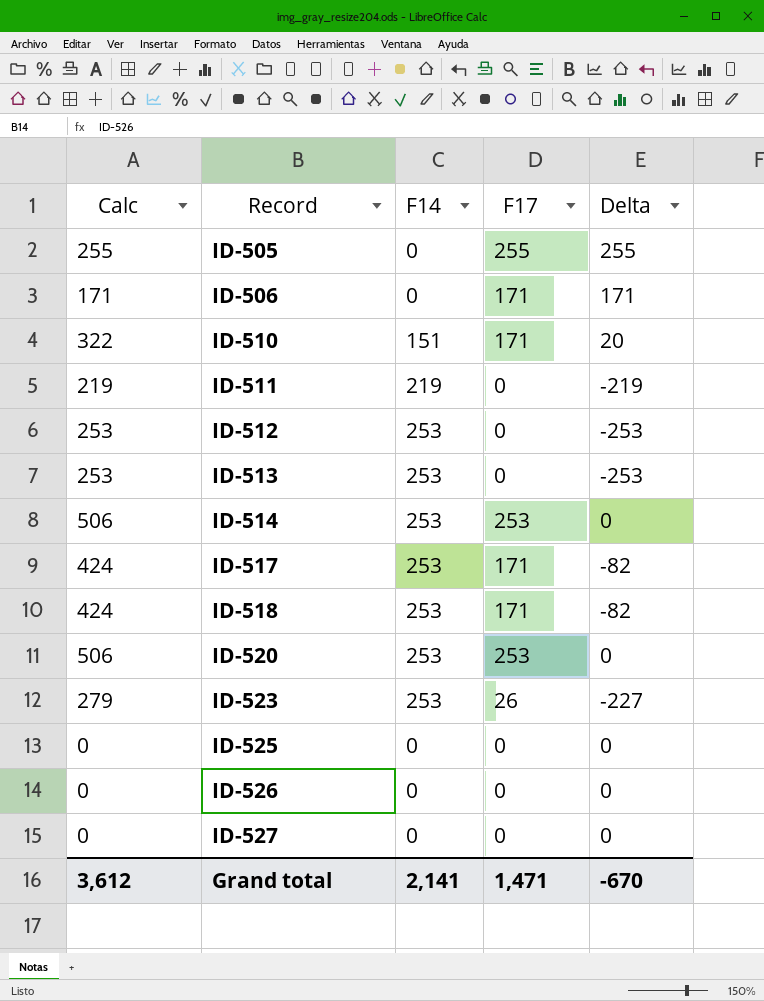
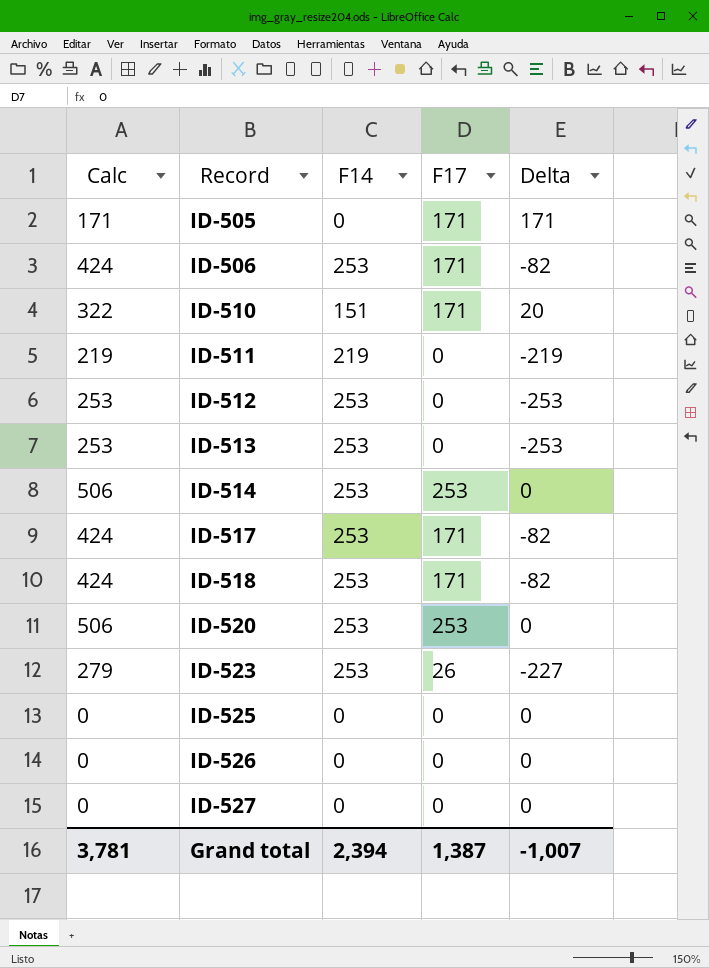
ID-505 | Calc: 255 -> 171
ID-505 | F17: 255 -> 171
ID-505 | Delta: 255 -> 171
ID-506 | Calc: 171 -> 424
ID-506 | F14: 0 -> 253
ID-506 | Delta: 171 -> -82
Grand total | Calc: 3,612 -> 3,781
Grand total | F14: 2,141 -> 2,394
Grand total | F17: 1,471 -> 1,387
Grand total | Delta: -670 -> -1,007

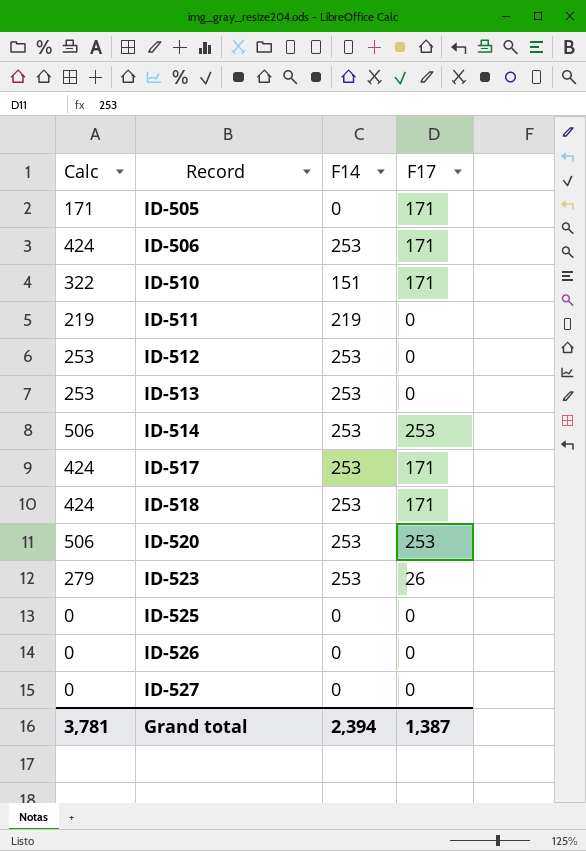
column Delta | formula: [F17] - [F14] -> none

